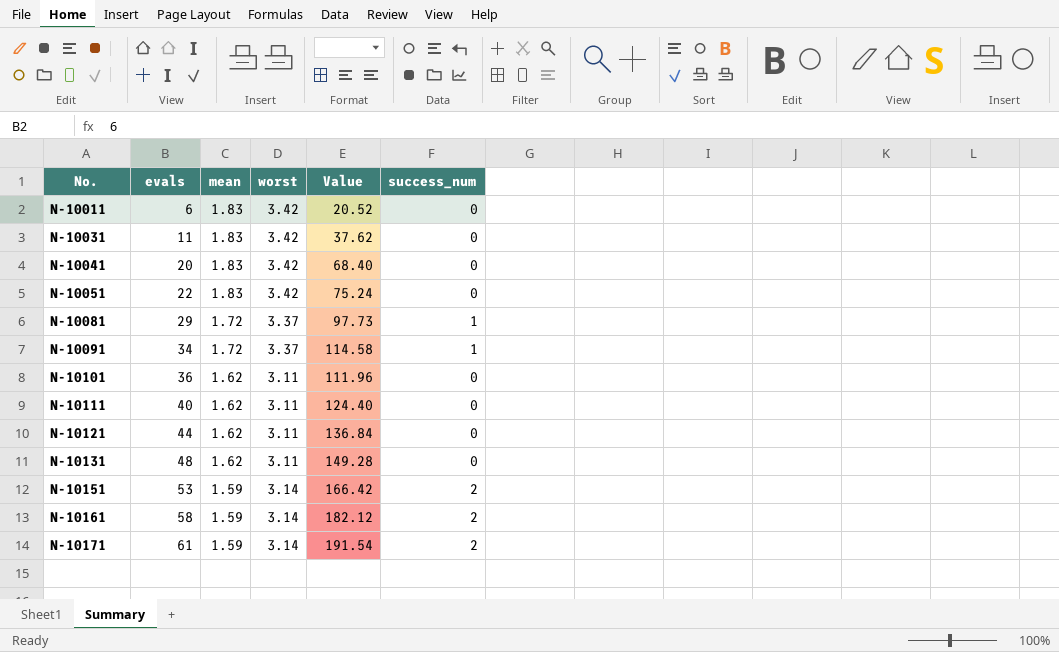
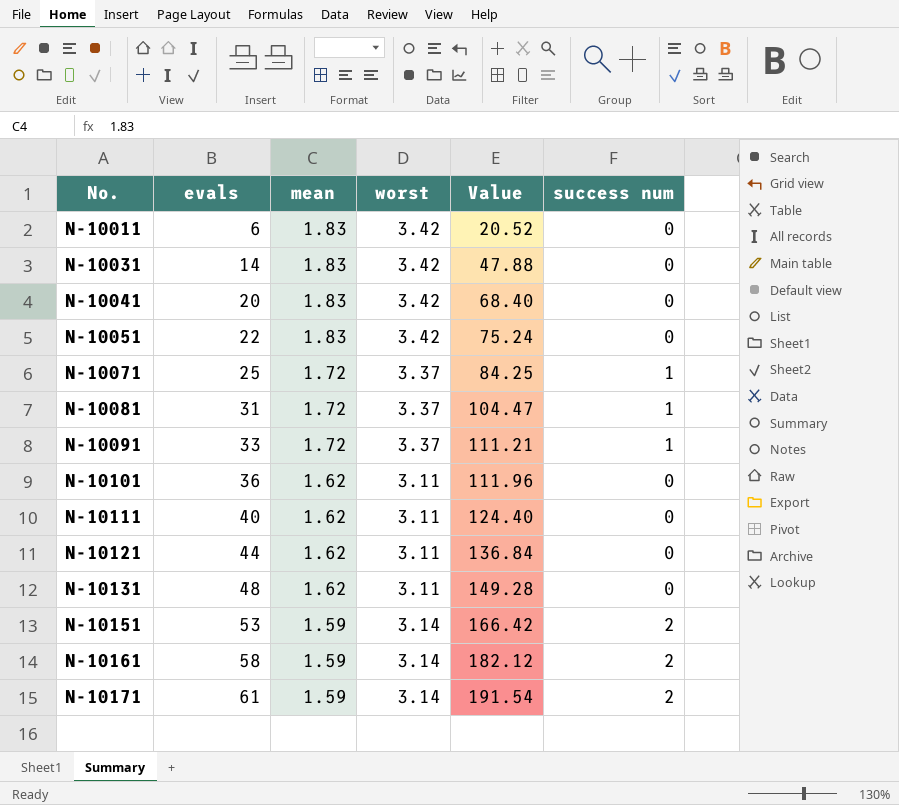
column name: success_num -> success num
N-10031 | evals: 11 -> 14
N-10031 | Value: 37.62 -> 47.88
row N-10071: none -> 25 | 1.72 | 3.37 | 84.25 | 1
N-10081 | evals: 29 -> 31
N-10081 | Value: 97.73 -> 104.47
N-10091 | evals: 34 -> 33
N-10091 | Value: 114.58 -> 111.21

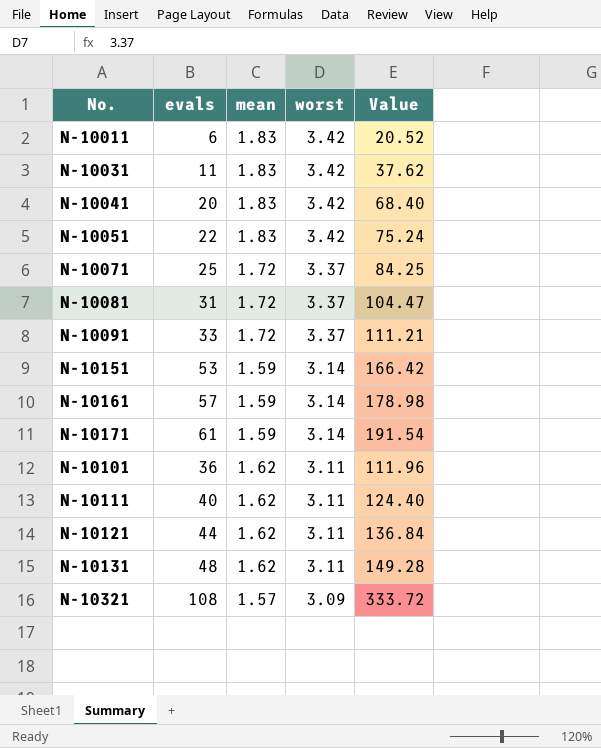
row order: No. ascending -> worst descending
column success num | position: 6 -> none
N-10031 | evals: 14 -> 11
N-10031 | Value: 47.88 -> 37.62
N-10161 | evals: 58 -> 57
N-10161 | Value: 182.12 -> 178.98
row N-10321: none -> 108 | 1.57 | 3.09 | 333.72

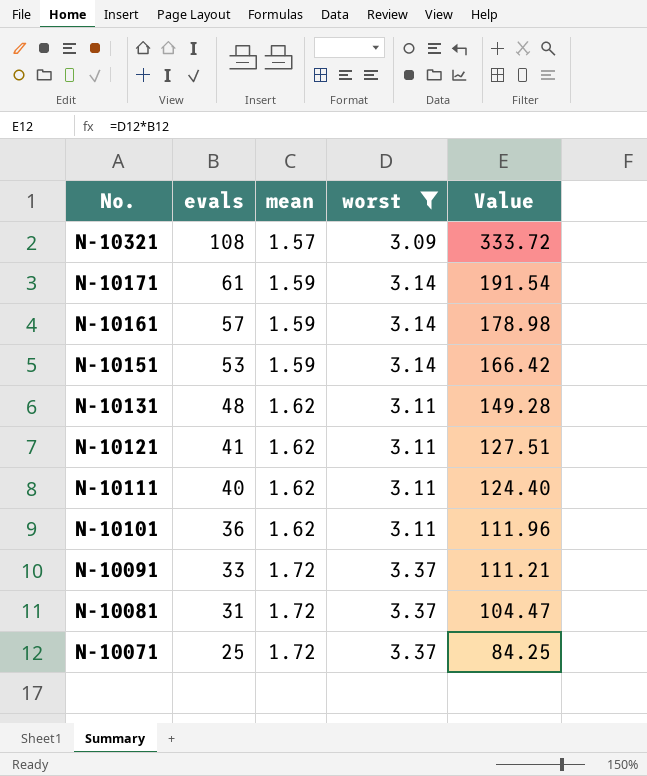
filter: none -> worst != 3.42
row order: worst descending -> No. descending
N-10121 | evals: 44 -> 41
N-10121 | Value: 136.84 -> 127.51

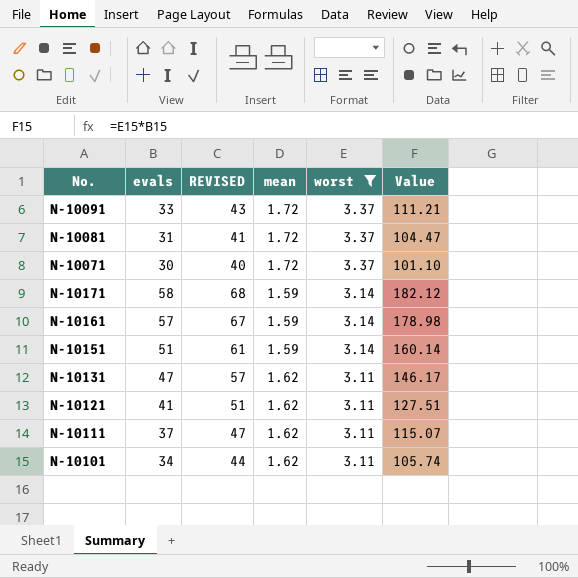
row order: No. descending -> worst descending
column REVISED | formula: none -> [evals] + 10
row N-10321: 108 | 1.57 | 3.09 | 333.72 -> none
N-10071 | evals: 25 -> 30
N-10071 | Value: 84.25 -> 101.10
N-10171 | evals: 61 -> 58
N-10171 | Value: 191.54 -> 182.12
N-10151 | evals: 53 -> 51
N-10151 | Value: 166.42 -> 160.14
N-10131 | evals: 48 -> 47
N-10131 | Value: 149.28 -> 146.17
N-10111 | evals: 40 -> 37
N-10111 | Value: 124.40 -> 115.07
N-10101 | evals: 36 -> 34
N-10101 | Value: 111.96 -> 105.74

